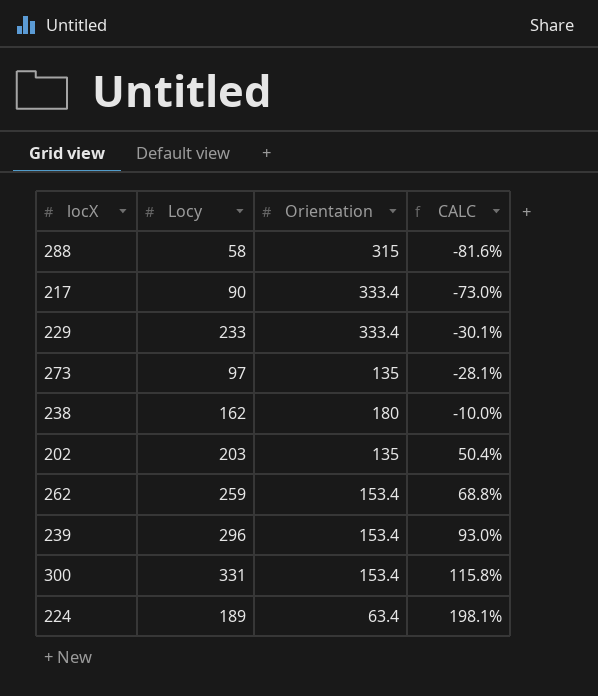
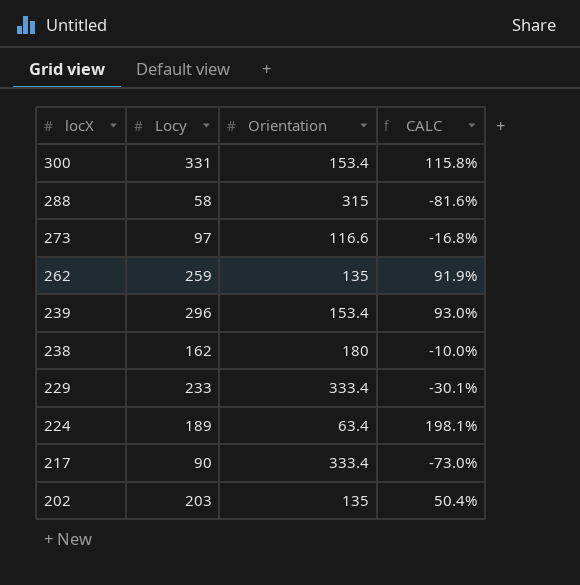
row order: CALC ascending -> locX descending
273 | Orientation: 135 -> 116.6
273 | CALC: -28.1% -> -16.8%
262 | Orientation: 153.4 -> 135
262 | CALC: 68.8% -> 91.9%

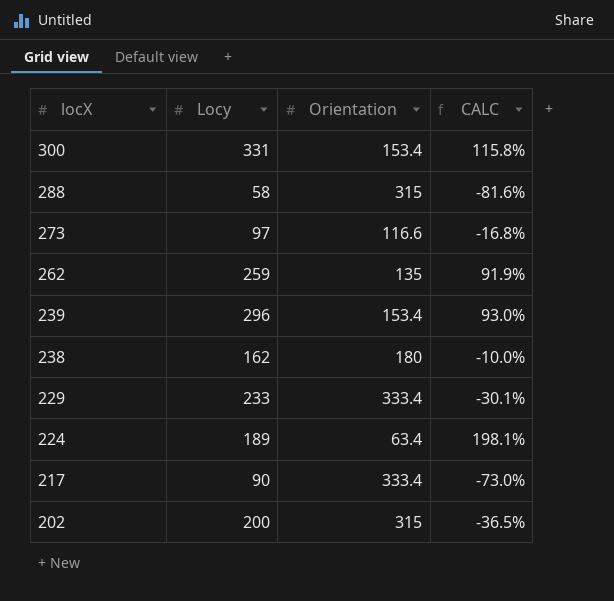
202 | Locy: 203 -> 200
202 | Orientation: 135 -> 315
202 | CALC: 50.4% -> -36.5%

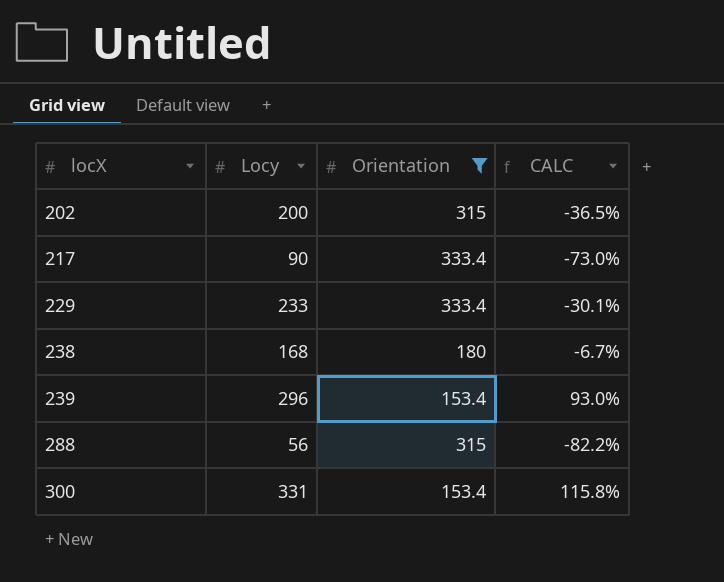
filter: none -> Orientation >= 153.4
row order: locX descending -> locX ascending
238 | Locy: 162 -> 168
238 | CALC: -10.0% -> -6.7%
288 | Locy: 58 -> 56
288 | CALC: -81.6% -> -82.2%

